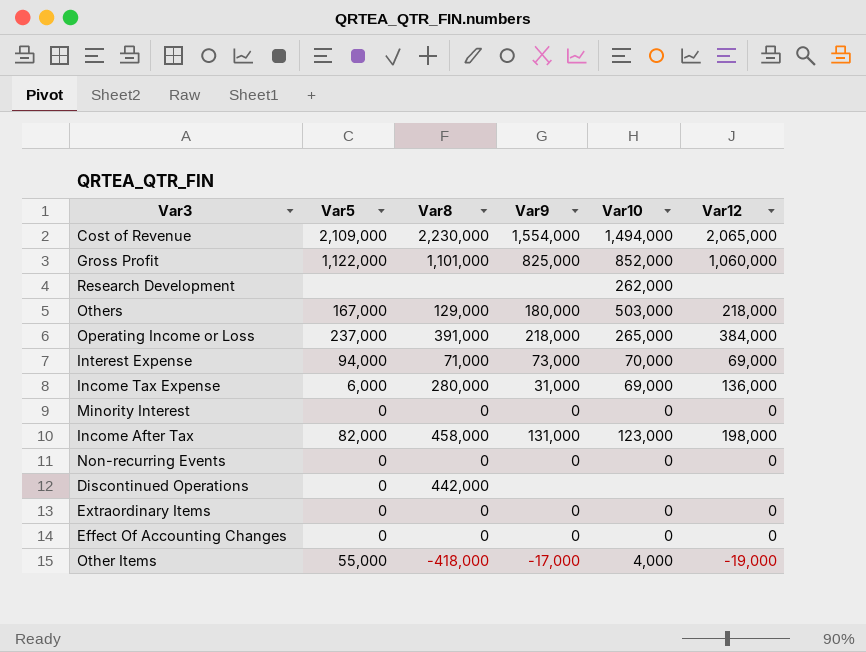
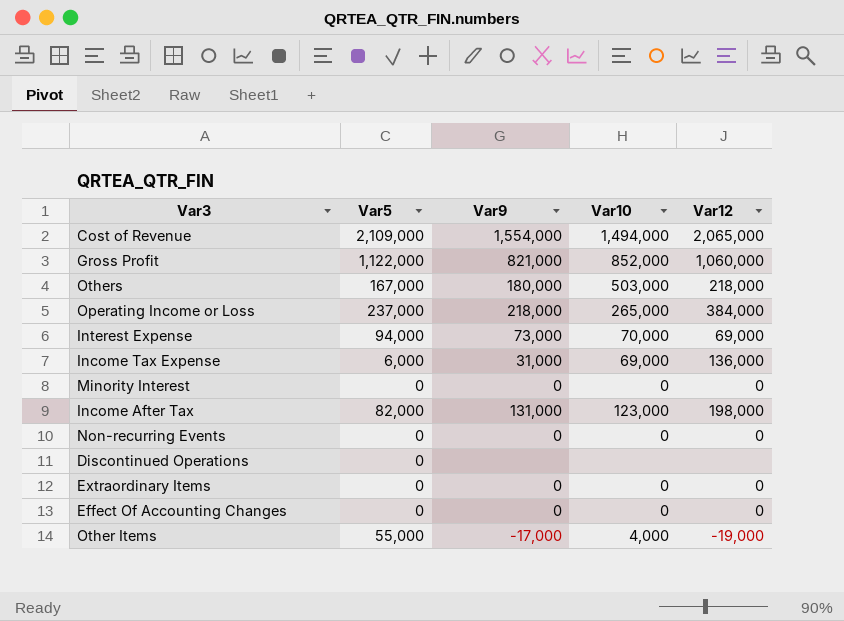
column Var8 | position: 3 -> none
row Research Development: none | none | none | 262,000 | none -> none
Gross Profit | Var9: 825,000 -> 821,000

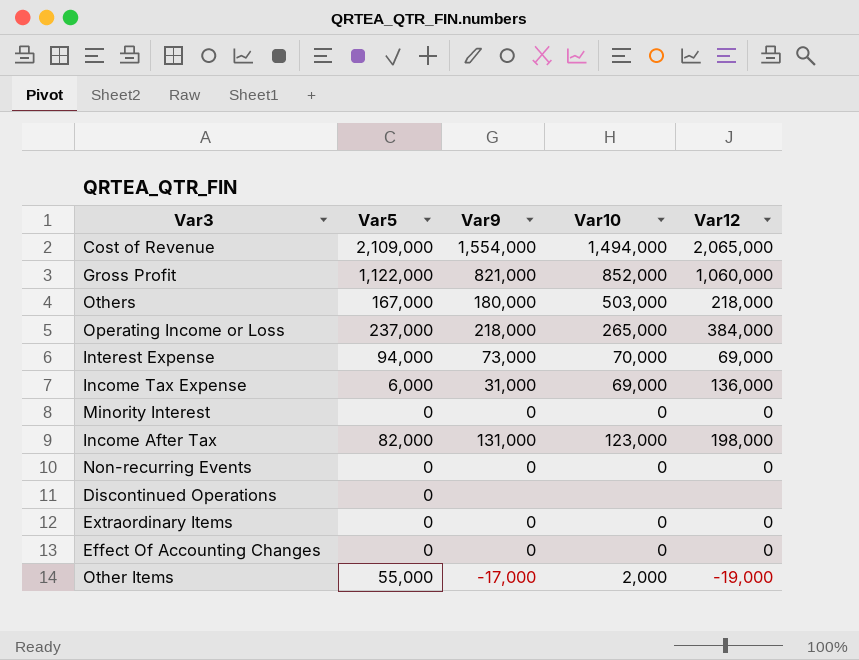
Other Items | Var10: 4,000 -> 2,000

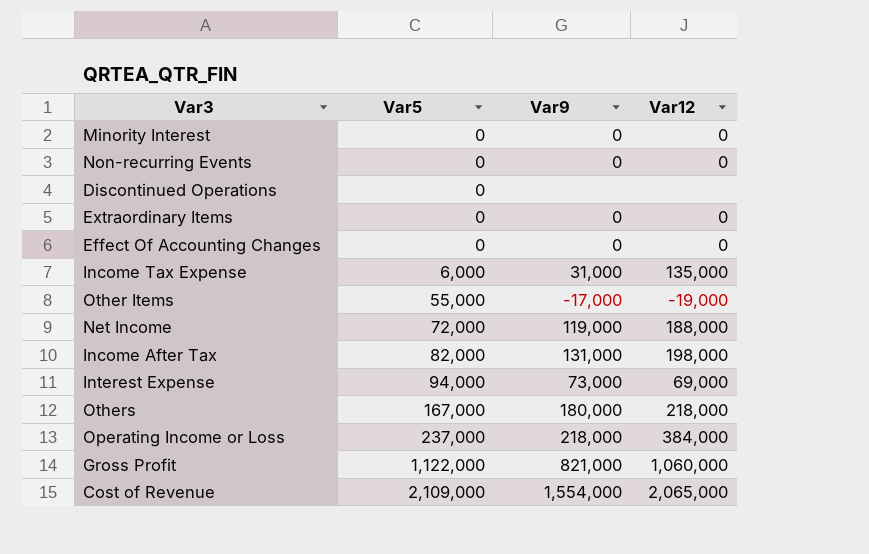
row order: none -> Var5 ascending
column Var10 | position: 4 -> none
Income Tax Expense | Var12: 136,000 -> 135,000
row Net Income: none -> 72,000 | 119,000 | 188,000

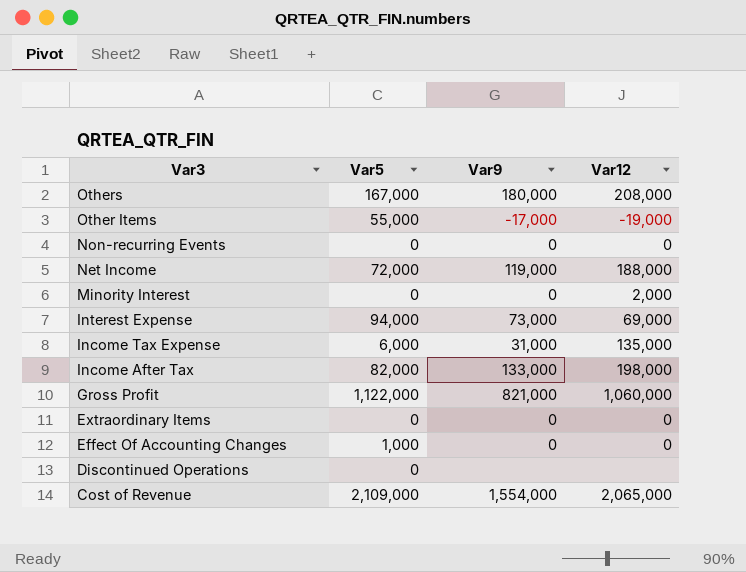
row order: Var5 ascending -> Var3 descending
row Operating Income or Loss: 237,000 | 218,000 | 384,000 -> none
Others | Var12: 218,000 -> 208,000
Minority Interest | Var12: 0 -> 2,000
Income After Tax | Var9: 131,000 -> 133,000
Effect Of Accounting Changes | Var5: 0 -> 1,000

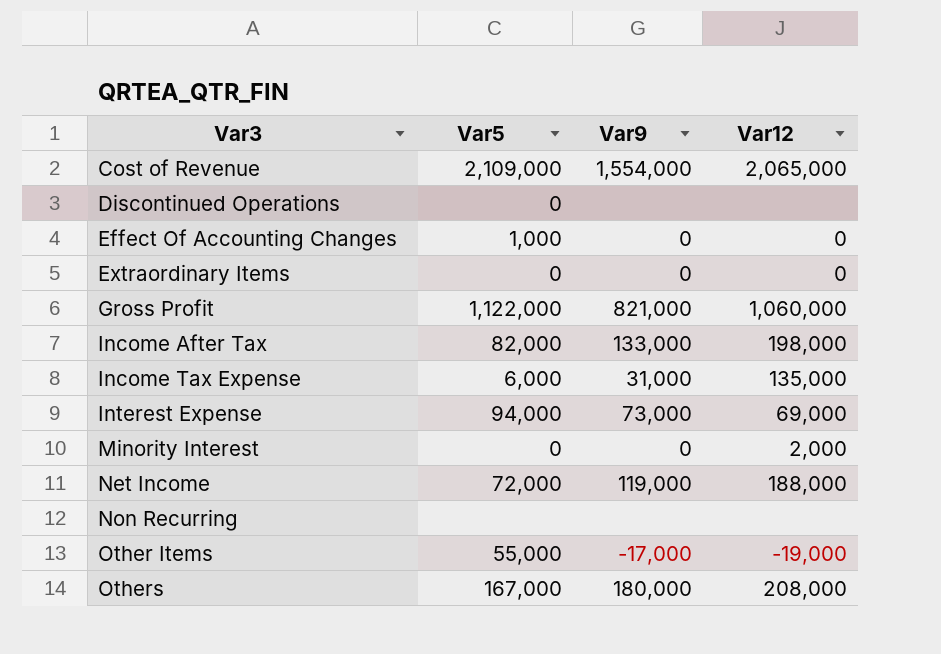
row order: Var3 descending -> Var3 ascending
row Non-recurring Events: 0 | 0 | 0 -> none
row Non Recurring: none -> none | none | none

